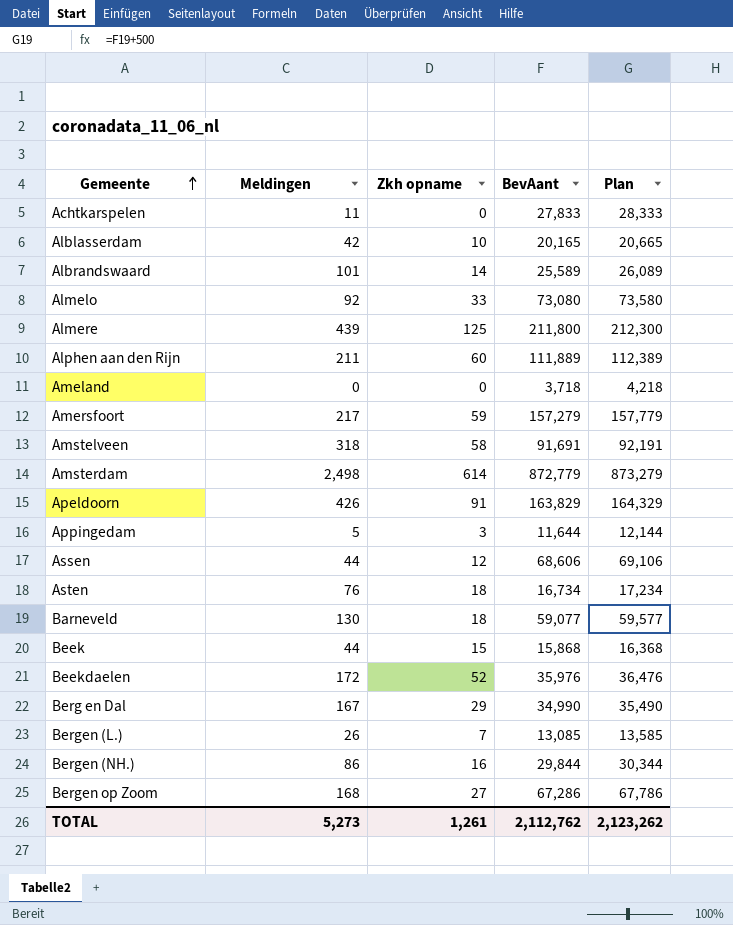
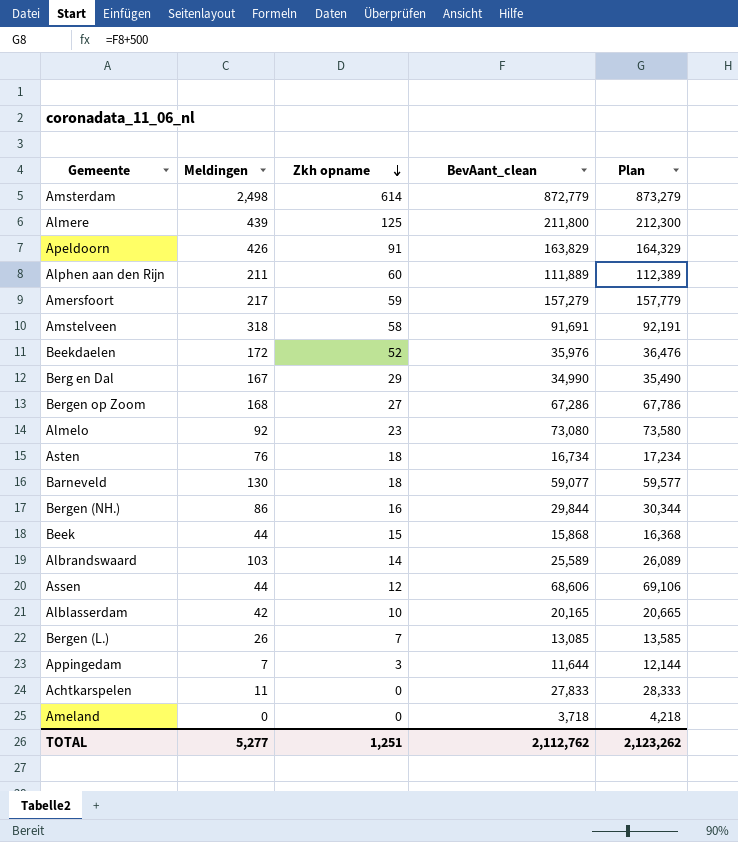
row order: Gemeente ascending -> Zkh opname descending
column name: BevAant -> BevAant_clean
Almelo | Zkh opname: 33 -> 23
Albrandswaard | Meldingen: 101 -> 103
Appingedam | Meldingen: 5 -> 7
TOTAL | Meldingen: 5,273 -> 5,277
TOTAL | Zkh opname: 1,261 -> 1,251

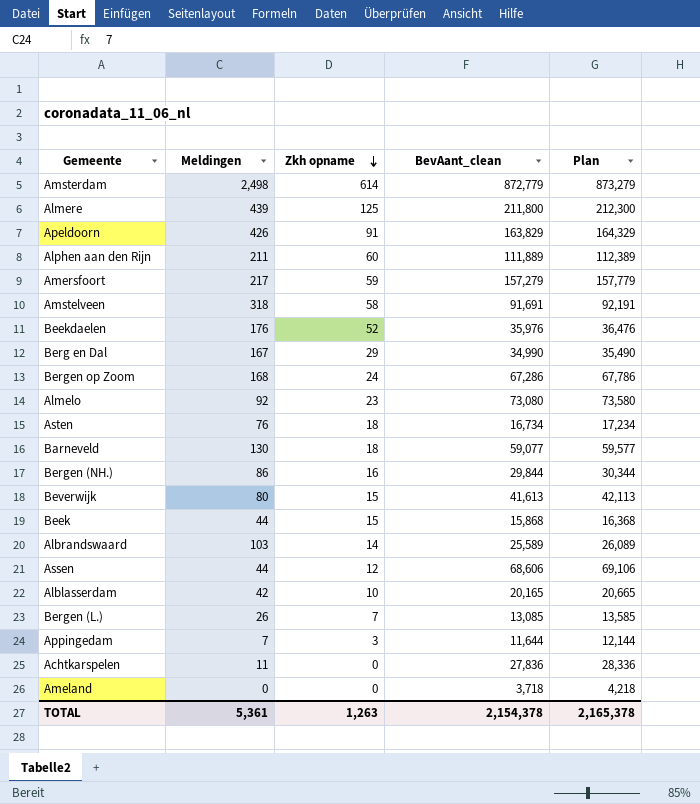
Beekdaelen | Meldingen: 172 -> 176
Bergen op Zoom | Zkh opname: 27 -> 24
row Beverwijk: none -> 80 | 15 | 41,613 | 42,113
Achtkarspelen | BevAant_clean: 27,833 -> 27,836
Achtkarspelen | Plan: 28,333 -> 28,336
TOTAL | Meldingen: 5,277 -> 5,361
TOTAL | Zkh opname: 1,251 -> 1,263
TOTAL | BevAant_clean: 2,112,762 -> 2,154,378
TOTAL | Plan: 2,123,262 -> 2,165,378

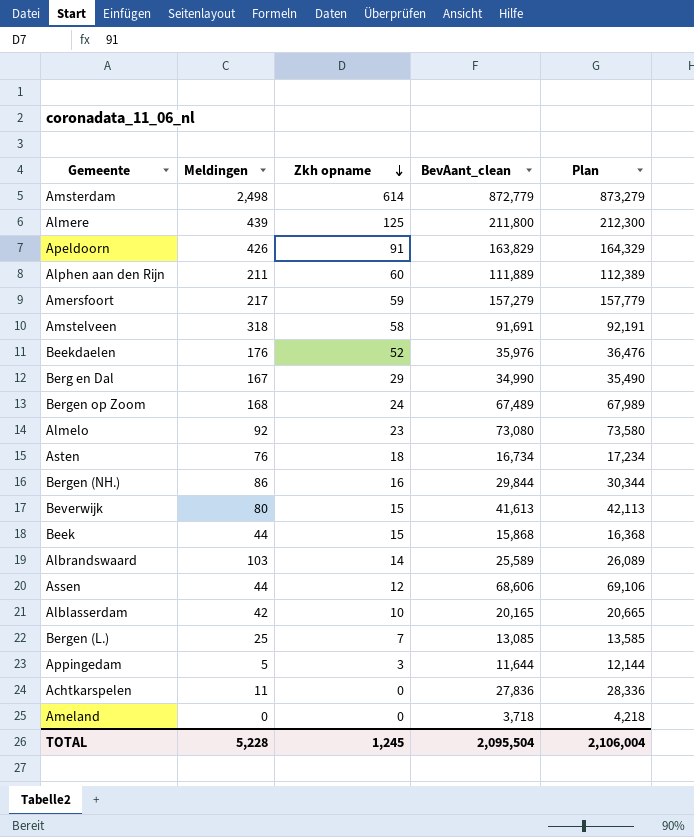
row Barneveld: 130 | 18 | 59,077 | 59,577 -> none
Bergen op Zoom | BevAant_clean: 67,286 -> 67,489
Bergen op Zoom | Plan: 67,786 -> 67,989
Bergen (L.) | Meldingen: 26 -> 25
Appingedam | Meldingen: 7 -> 5
TOTAL | Meldingen: 5,361 -> 5,228
TOTAL | Zkh opname: 1,263 -> 1,245
TOTAL | BevAant_clean: 2,154,378 -> 2,095,504
TOTAL | Plan: 2,165,378 -> 2,106,004

